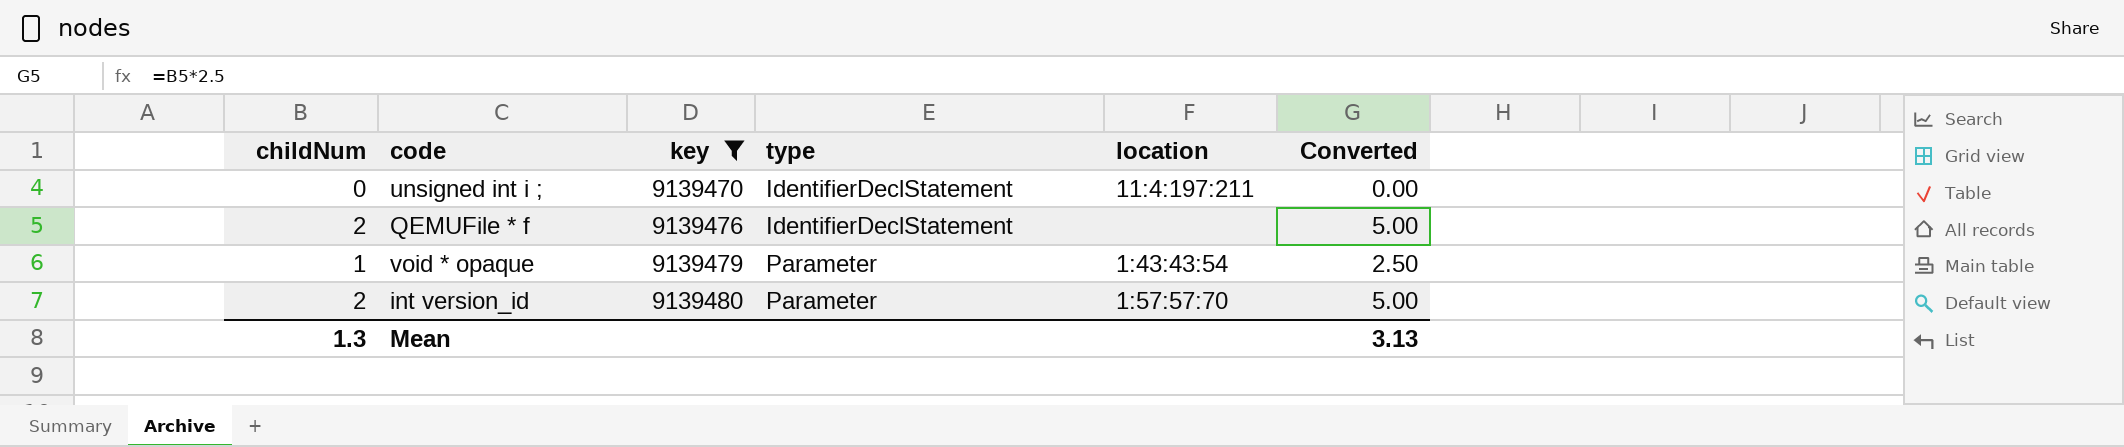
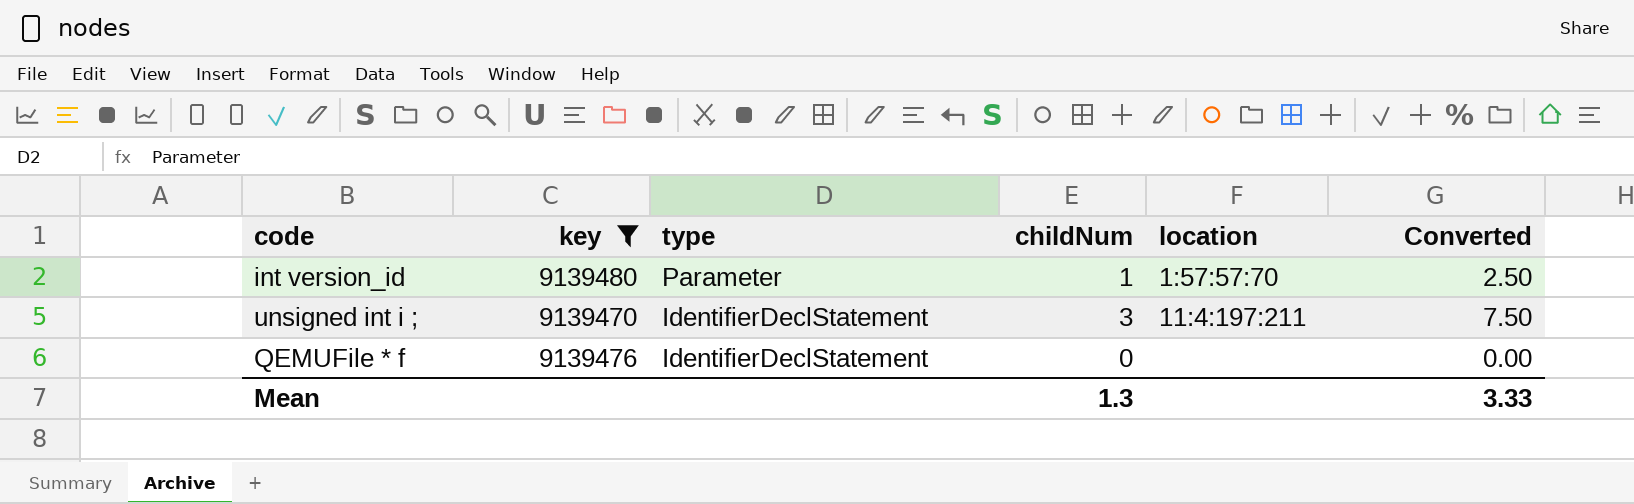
row order: key ascending -> type descending
column childNum | position: 1 -> 4
row void * opaque: 1 | 9139479 | Parameter | 1:43:43:54 | 2.50 -> none
int version_id | childNum: 2 -> 1
int version_id | Converted: 5.00 -> 2.50
unsigned int i ; | childNum: 0 -> 3
unsigned int i ; | Converted: 0.00 -> 7.50
QEMUFile * f | childNum: 2 -> 0
QEMUFile * f | Converted: 5.00 -> 0.00
Mean | Converted: 3.13 -> 3.33

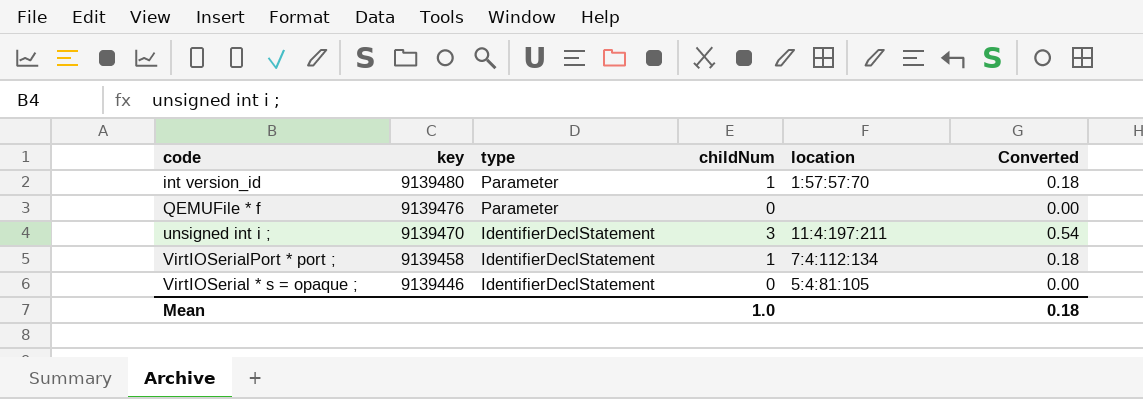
filter: key >= 9139470 -> none
row order: type descending -> key descending
column Converted | formula: [childNum] * 2.5 -> [childNum] * 0.18
QEMUFile * f | type: IdentifierDeclStatement -> Parameter
Mean | childNum: 1.3 -> 1.0
Mean | Converted: 3.33 -> 0.18

